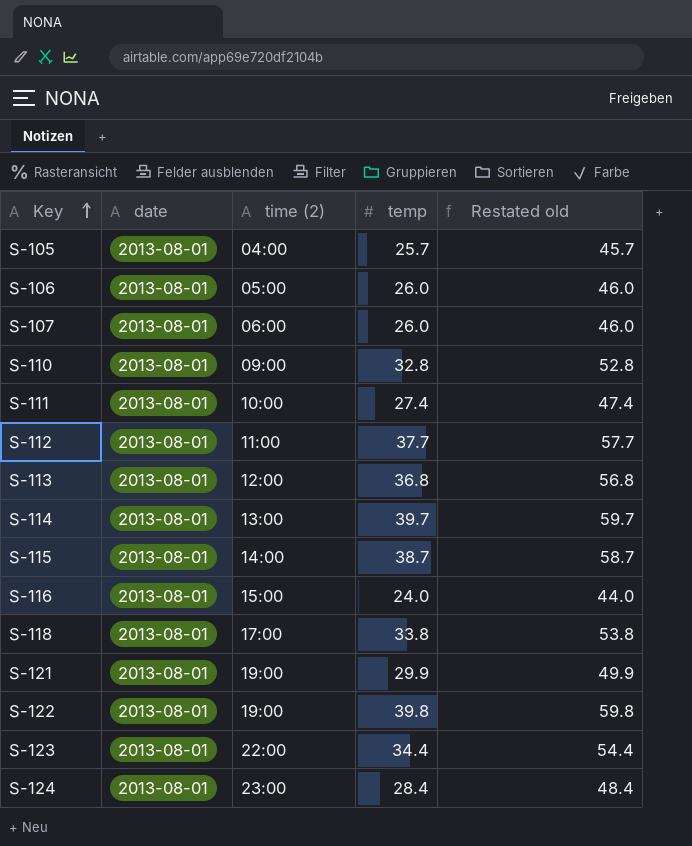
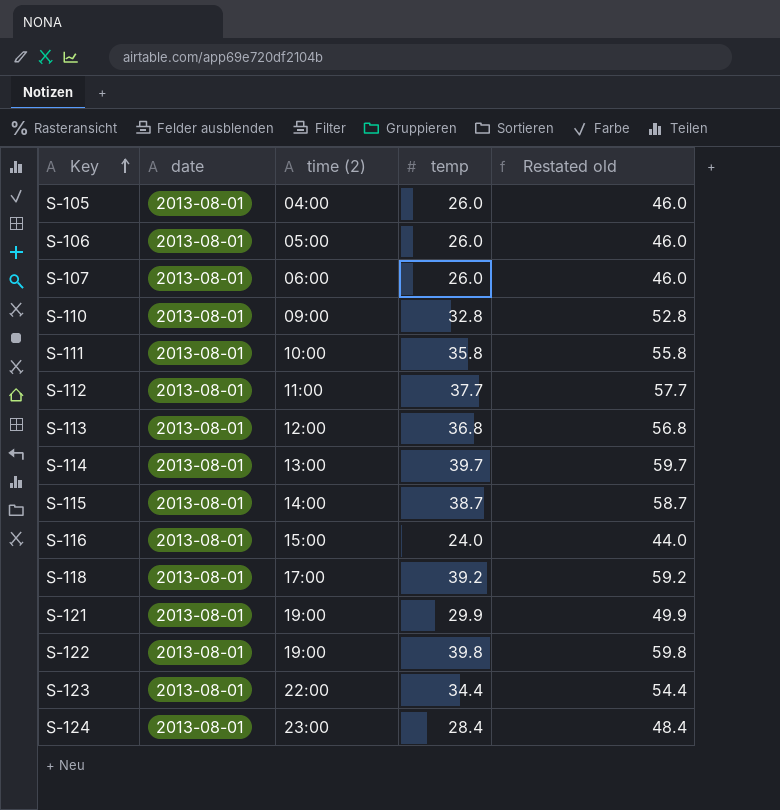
S-105 | temp: 25.7 -> 26.0
S-105 | Restated old: 45.7 -> 46.0
S-111 | temp: 27.4 -> 35.8
S-111 | Restated old: 47.4 -> 55.8
S-118 | temp: 33.8 -> 39.2
S-118 | Restated old: 53.8 -> 59.2

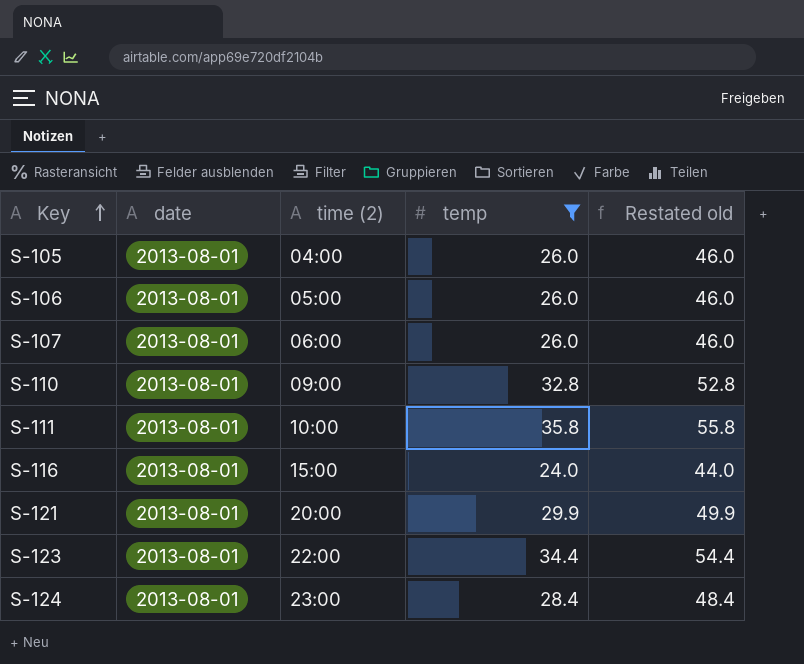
filter: none -> temp <= 35.8
S-121 | time (2): 19:00 -> 20:00

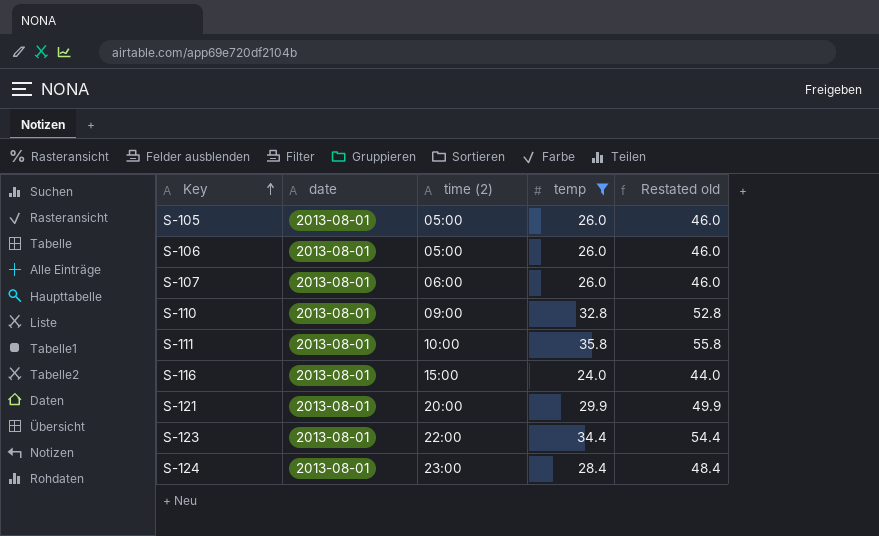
S-105 | time (2): 04:00 -> 05:00

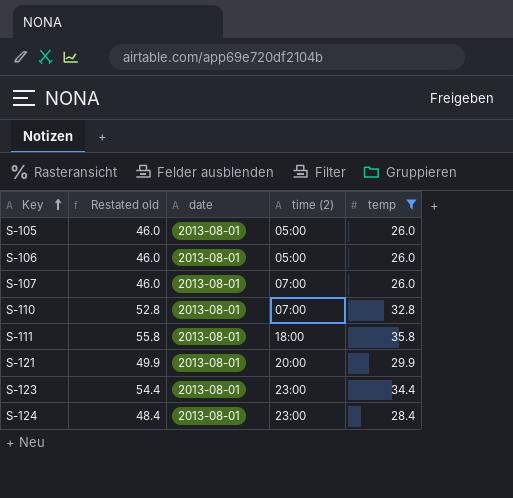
column Restated old | position: 5 -> 2
row S-116: 2013-08-01 | 15:00 | 24.0 | 44.0 -> none
S-107 | time (2): 06:00 -> 07:00
S-110 | time (2): 09:00 -> 07:00
S-111 | time (2): 10:00 -> 18:00
S-123 | time (2): 22:00 -> 23:00

